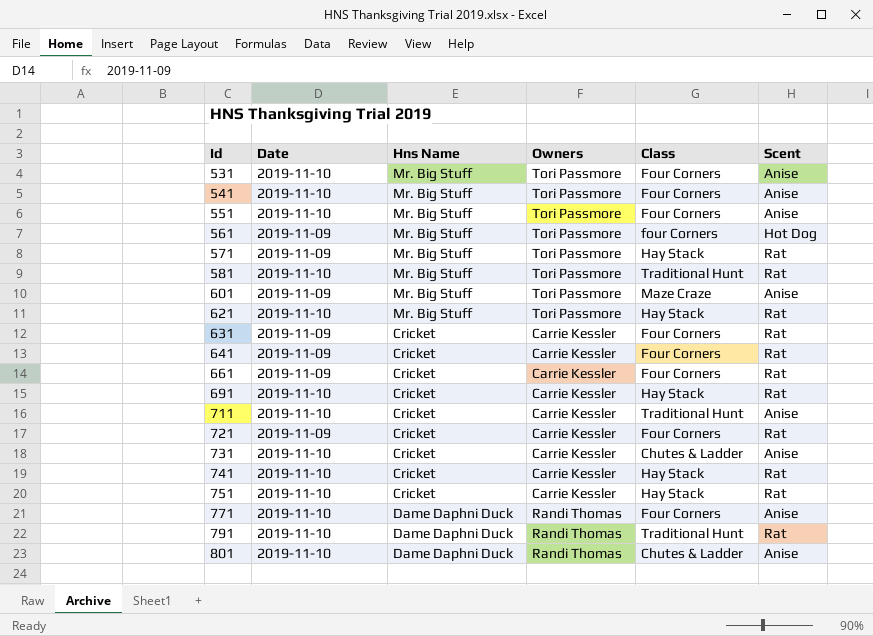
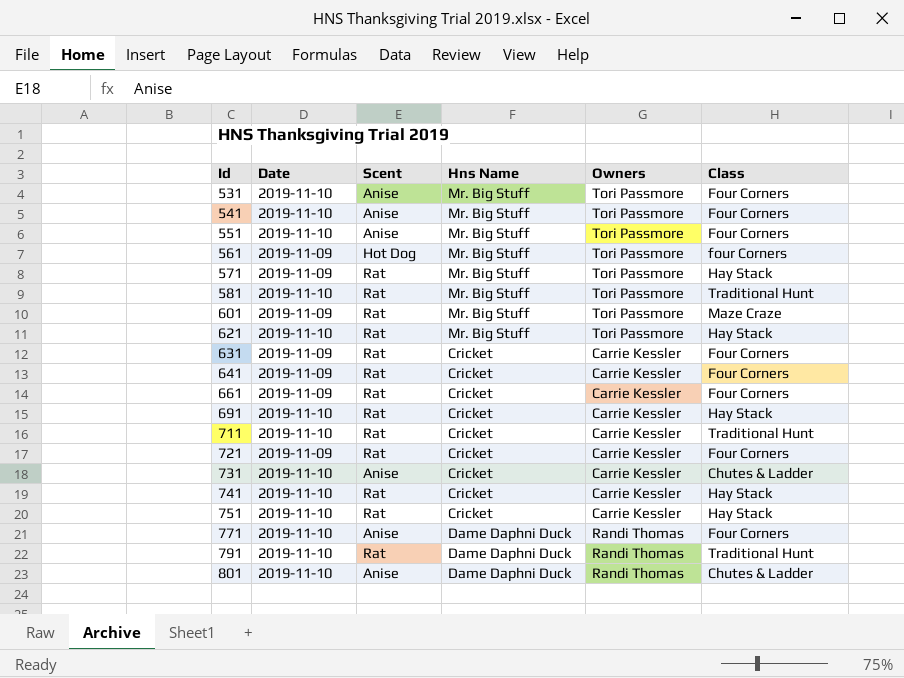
column Scent | position: 6 -> 3
601 | Scent: Anise -> Rat
711 | Scent: Anise -> Rat

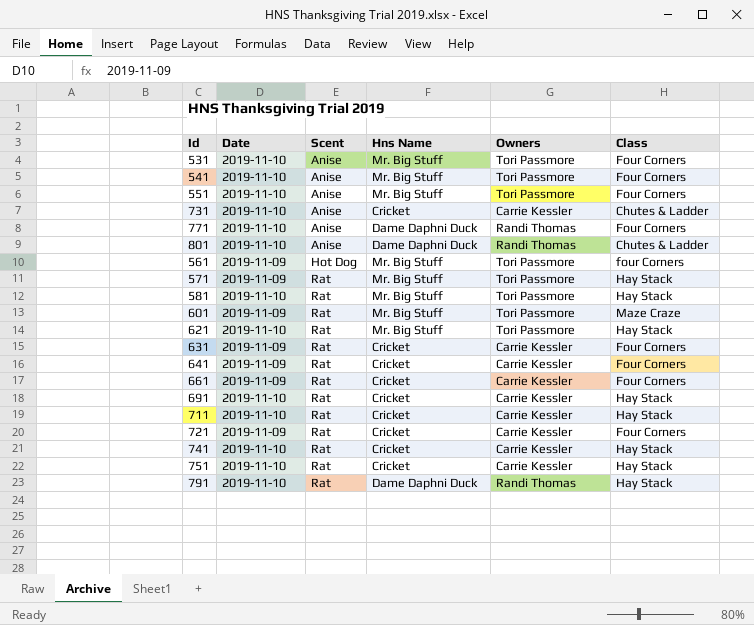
row order: Id ascending -> Scent ascending
581 | Class: Traditional Hunt -> Hay Stack
711 | Class: Traditional Hunt -> Hay Stack
791 | Class: Traditional Hunt -> Hay Stack

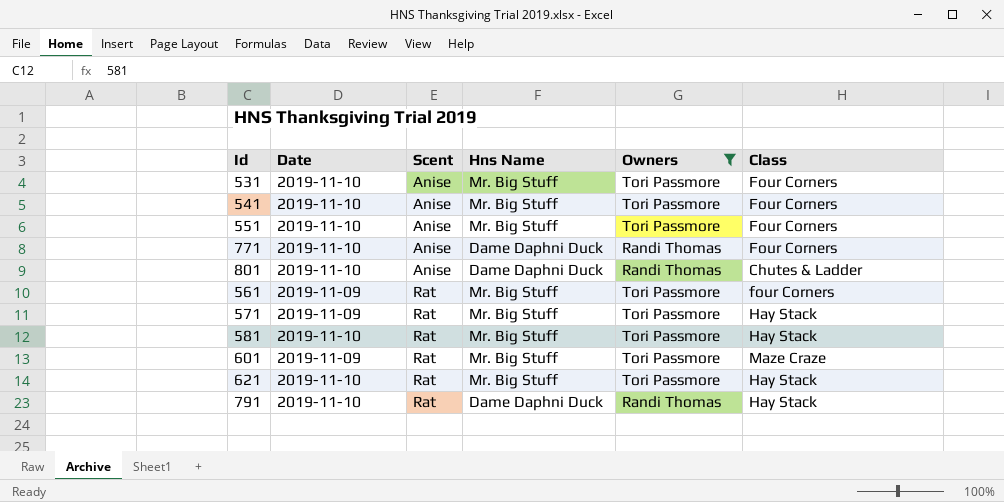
filter: none -> Owners != Carrie Kessler
561 | Scent: Hot Dog -> Rat

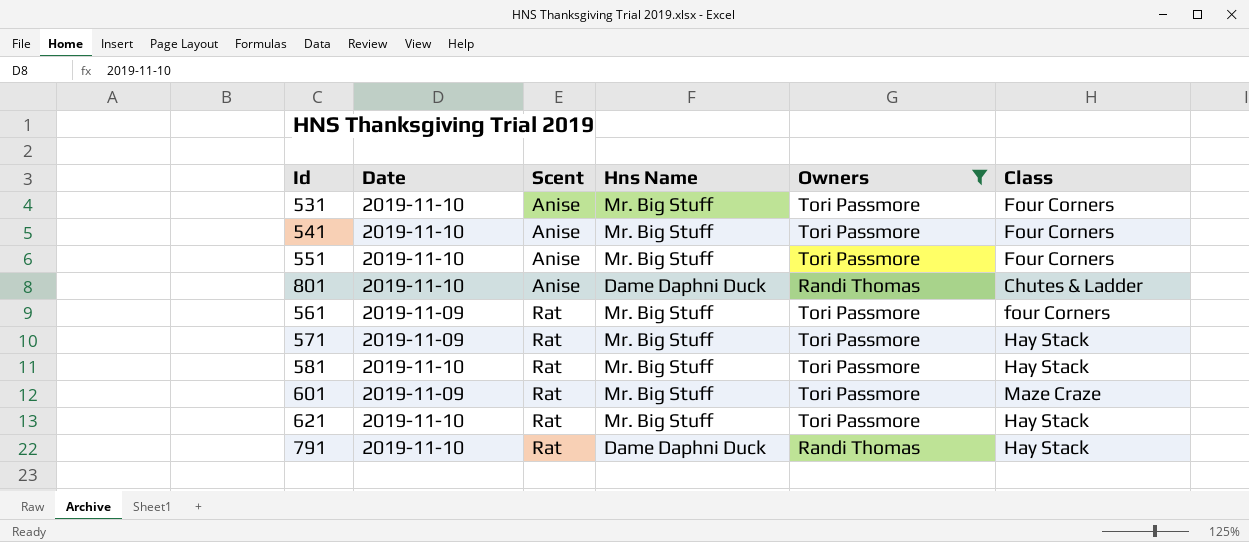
row 771: 2019-11-10 | Anise | Dame Daphni Duck | Randi Thomas | Four Corners -> none

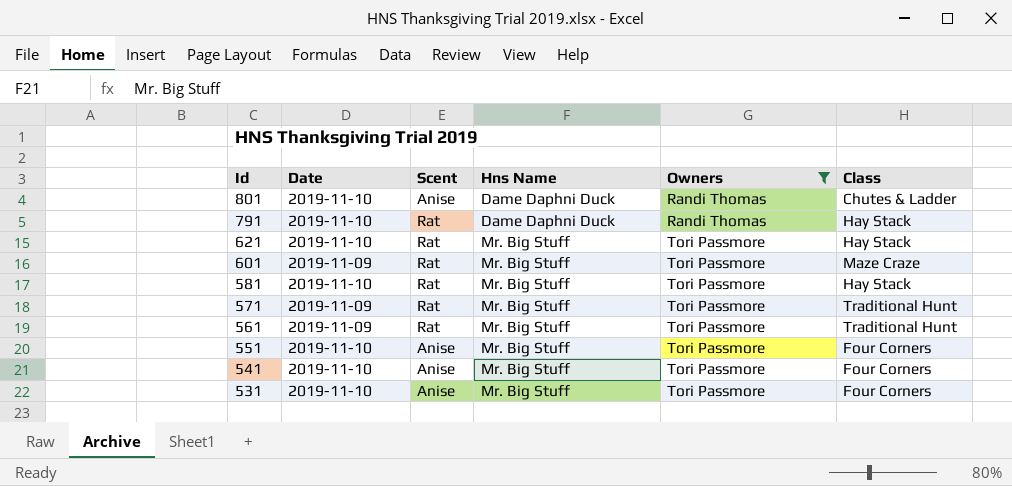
row order: Scent ascending -> Id descending
571 | Class: Hay Stack -> Traditional Hunt
561 | Class: four Corners -> Traditional Hunt

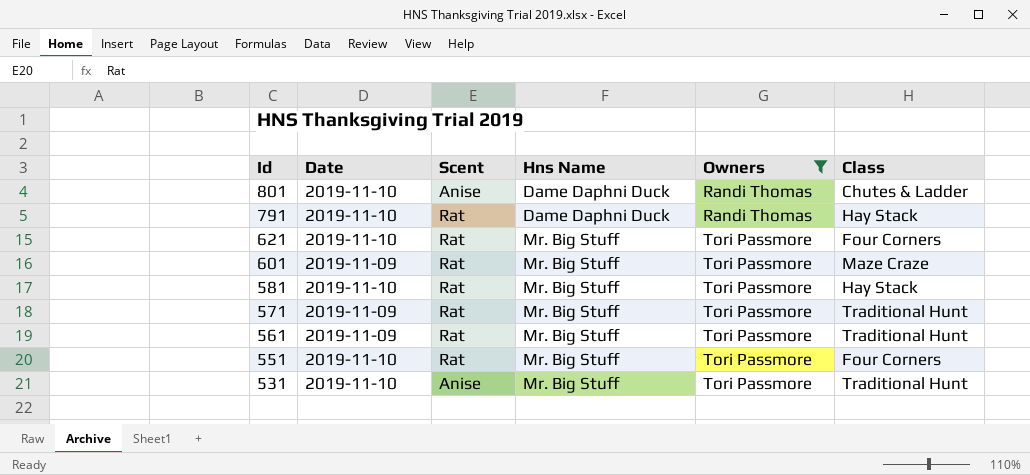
row 541: 2019-11-10 | Anise | Mr. Big Stuff | Tori Passmore | Four Corners -> none
621 | Class: Hay Stack -> Four Corners
551 | Scent: Anise -> Rat
531 | Class: Four Corners -> Traditional Hunt

